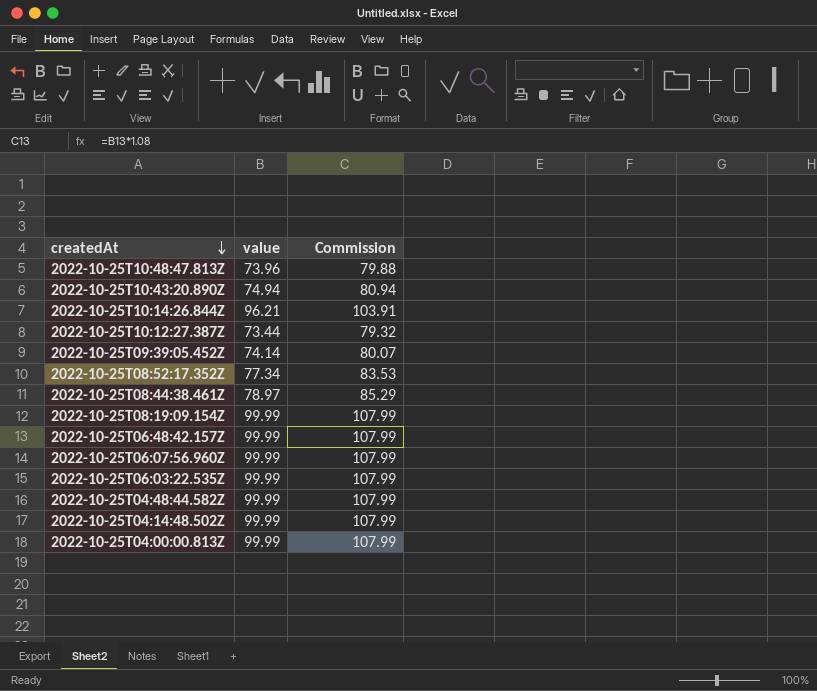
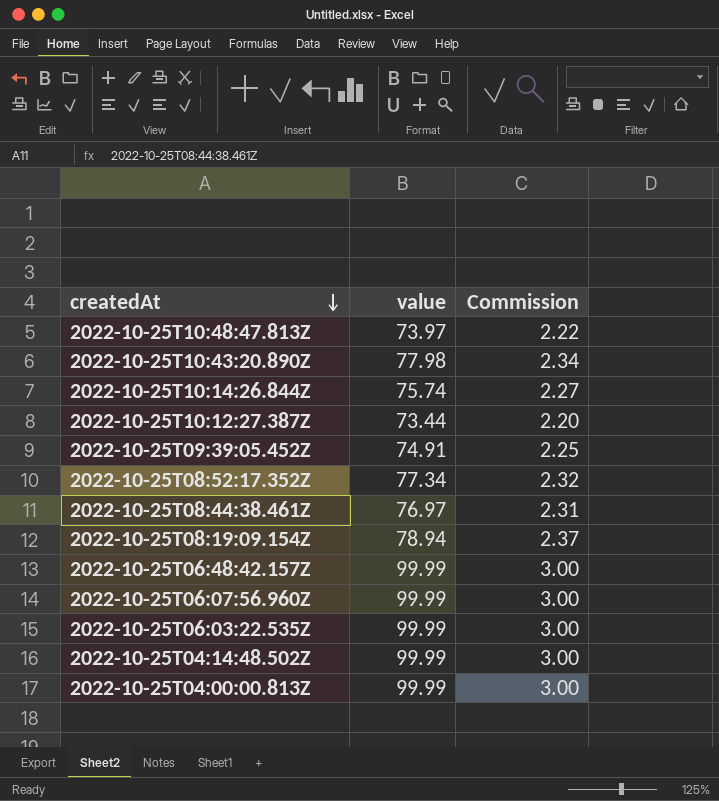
column Commission | formula: [value] * 1.08 -> [value] * 0.03
row 2022-10-25T04:48:44.582Z: 99.99 | 107.99 -> none
2022-10-25T10:48:47.813Z | value: 73.96 -> 73.97
2022-10-25T10:43:20.890Z | value: 74.94 -> 77.98
2022-10-25T10:14:26.844Z | value: 96.21 -> 75.74
2022-10-25T09:39:05.452Z | value: 74.14 -> 74.91
2022-10-25T08:44:38.461Z | value: 78.97 -> 76.97
2022-10-25T08:19:09.154Z | value: 99.99 -> 78.94

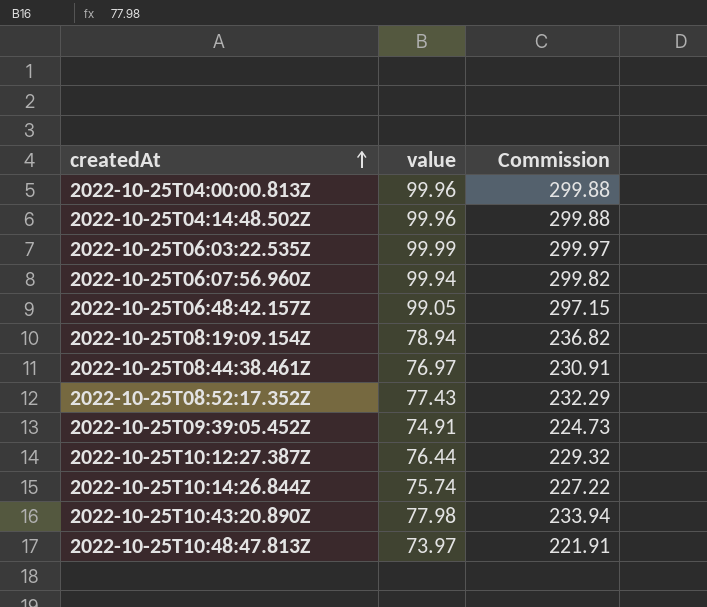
row order: createdAt descending -> createdAt ascending
column Commission | formula: [value] * 0.03 -> [value] * 3
2022-10-25T04:00:00.813Z | value: 99.99 -> 99.96
2022-10-25T04:14:48.502Z | value: 99.99 -> 99.96
2022-10-25T06:07:56.960Z | value: 99.99 -> 99.94
2022-10-25T06:48:42.157Z | value: 99.99 -> 99.05
2022-10-25T08:52:17.352Z | value: 77.34 -> 77.43
2022-10-25T10:12:27.387Z | value: 73.44 -> 76.44

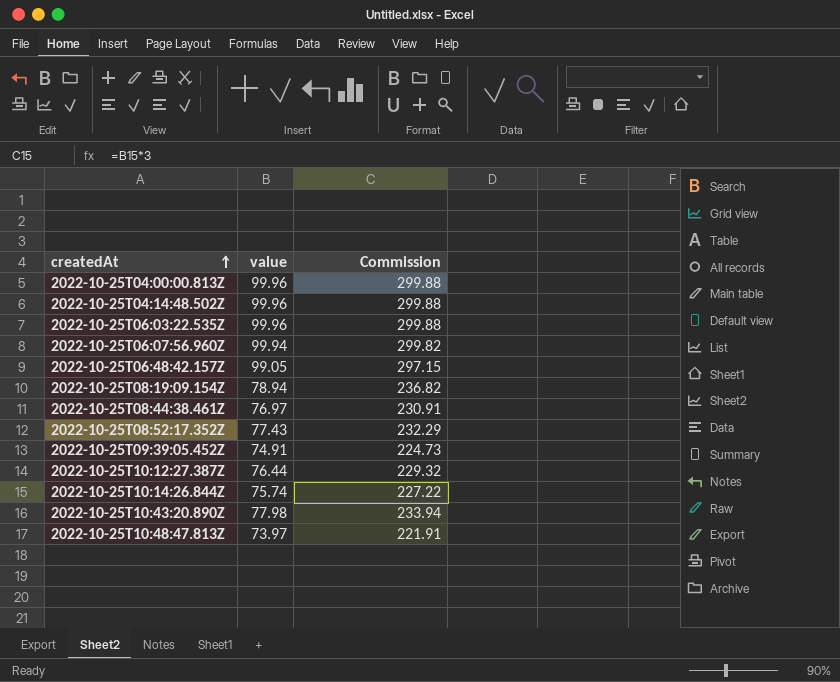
2022-10-25T06:03:22.535Z | value: 99.99 -> 99.96
2022-10-25T06:03:22.535Z | Commission: 299.97 -> 299.88

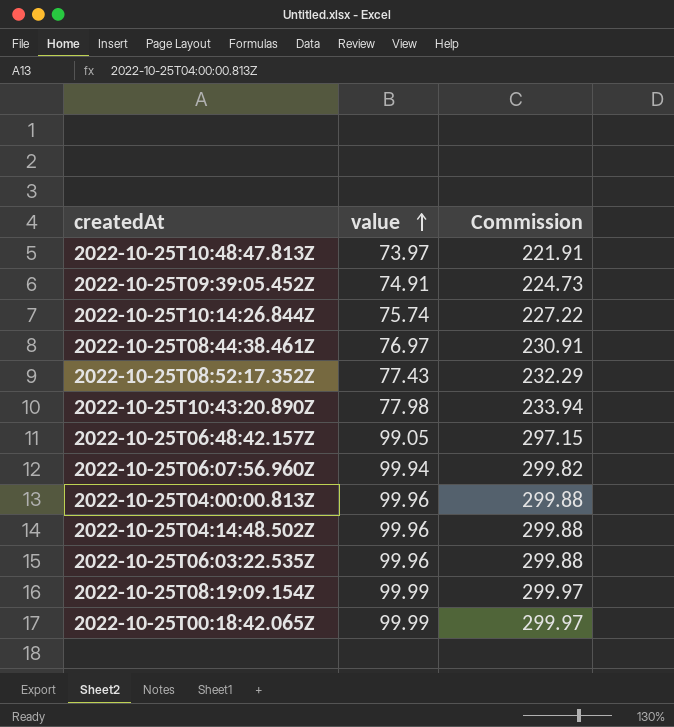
row order: createdAt ascending -> value ascending
row 2022-10-25T10:12:27.387Z: 76.44 | 229.32 -> none
2022-10-25T08:19:09.154Z | value: 78.94 -> 99.99
2022-10-25T08:19:09.154Z | Commission: 236.82 -> 299.97
row 2022-10-25T00:18:42.065Z: none -> 99.99 | 299.97

